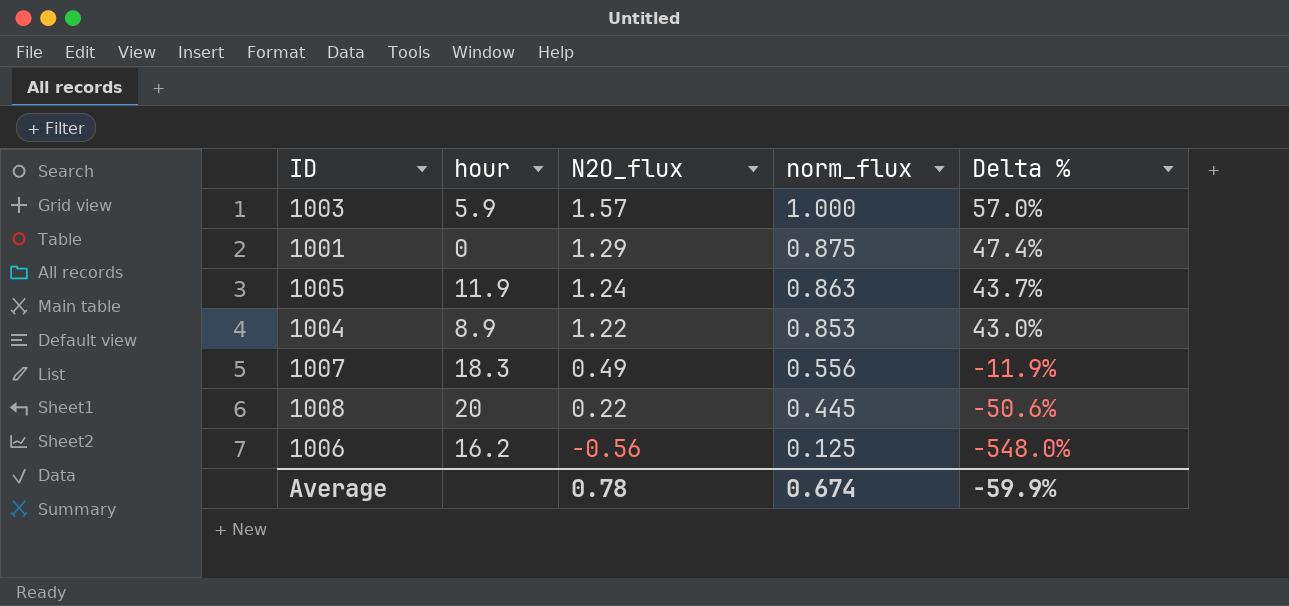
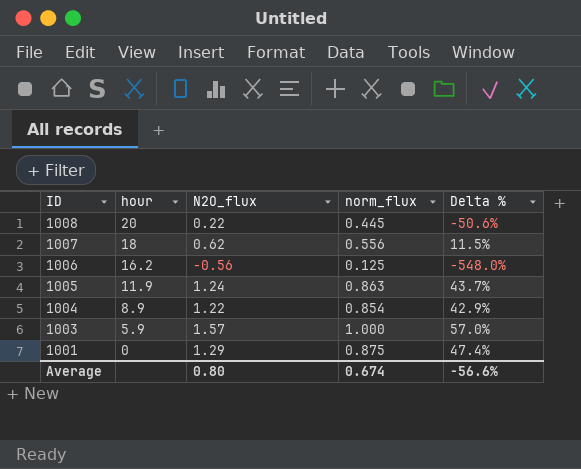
row order: N2O_flux descending -> ID descending
1007 | hour: 18.3 -> 18
1007 | N2O_flux: 0.49 -> 0.62
1007 | Delta %: -11.9% -> 11.5%
1004 | norm_flux: 0.853 -> 0.854
1004 | Delta %: 43.0% -> 42.9%
Average | N2O_flux: 0.78 -> 0.80
Average | Delta %: -59.9% -> -56.6%

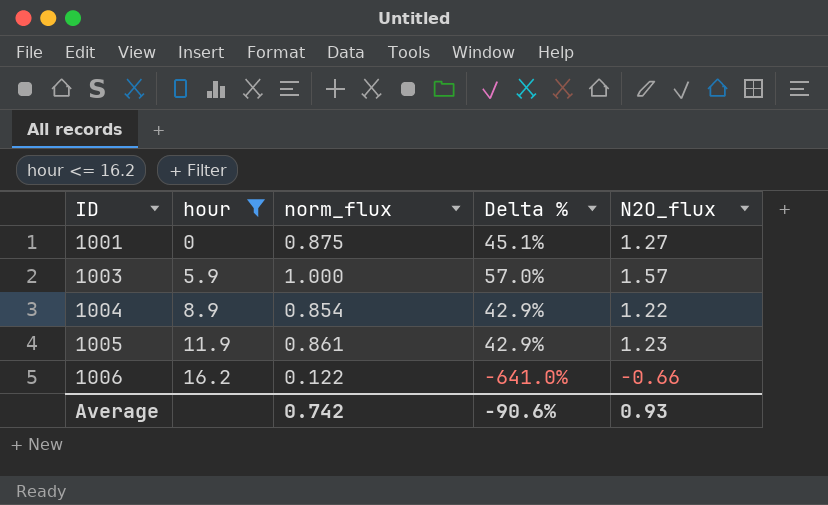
filter: none -> hour <= 16.2
row order: ID descending -> ID ascending
column N2O_flux | position: 3 -> 5
1001 | Delta %: 47.4% -> 45.1%
1001 | N2O_flux: 1.29 -> 1.27
1005 | norm_flux: 0.863 -> 0.861
1005 | Delta %: 43.7% -> 42.9%
1005 | N2O_flux: 1.24 -> 1.23
1006 | norm_flux: 0.125 -> 0.122
1006 | Delta %: -548.0% -> -641.0%
1006 | N2O_flux: -0.56 -> -0.66
Average | norm_flux: 0.674 -> 0.742
Average | Delta %: -56.6% -> -90.6%
Average | N2O_flux: 0.80 -> 0.93

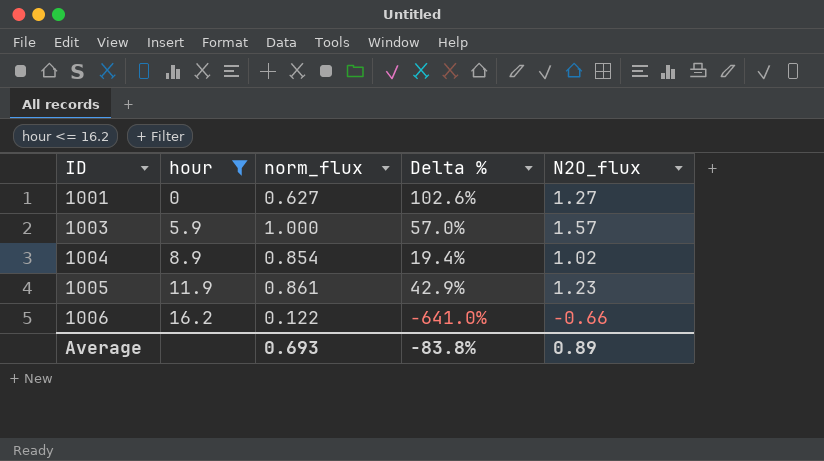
1001 | norm_flux: 0.875 -> 0.627
1001 | Delta %: 45.1% -> 102.6%
1004 | Delta %: 42.9% -> 19.4%
1004 | N2O_flux: 1.22 -> 1.02
Average | norm_flux: 0.742 -> 0.693
Average | Delta %: -90.6% -> -83.8%
Average | N2O_flux: 0.93 -> 0.89

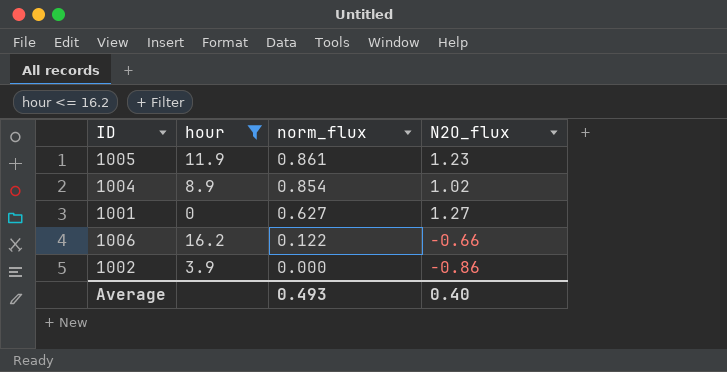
row order: ID ascending -> norm_flux descending
column Delta % | formula: ([N2O_flux] - [norm_flux]) / [norm_flux] -> none
row 1003: 5.9 | 1.000 | 57.0% | 1.57 -> none
row 1002: none -> 3.9 | 0.000 | -0.86
Average | norm_flux: 0.693 -> 0.493
Average | N2O_flux: 0.89 -> 0.40

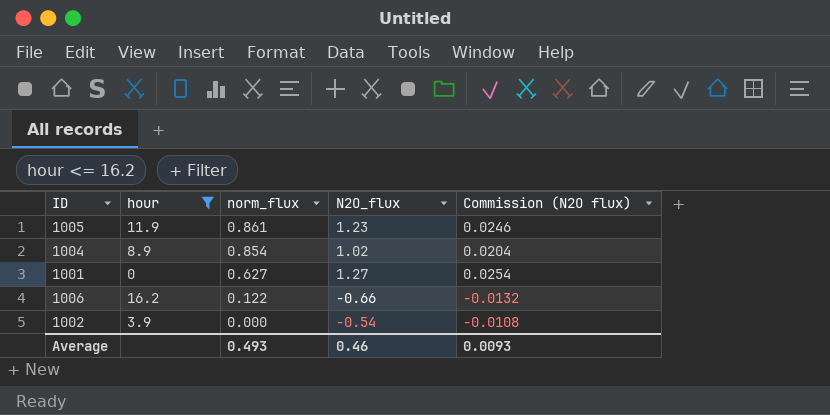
column Commission (N2O flux) | formula: none -> [N2O_flux] * 0.02
1002 | N2O_flux: -0.86 -> -0.54
Average | N2O_flux: 0.40 -> 0.46

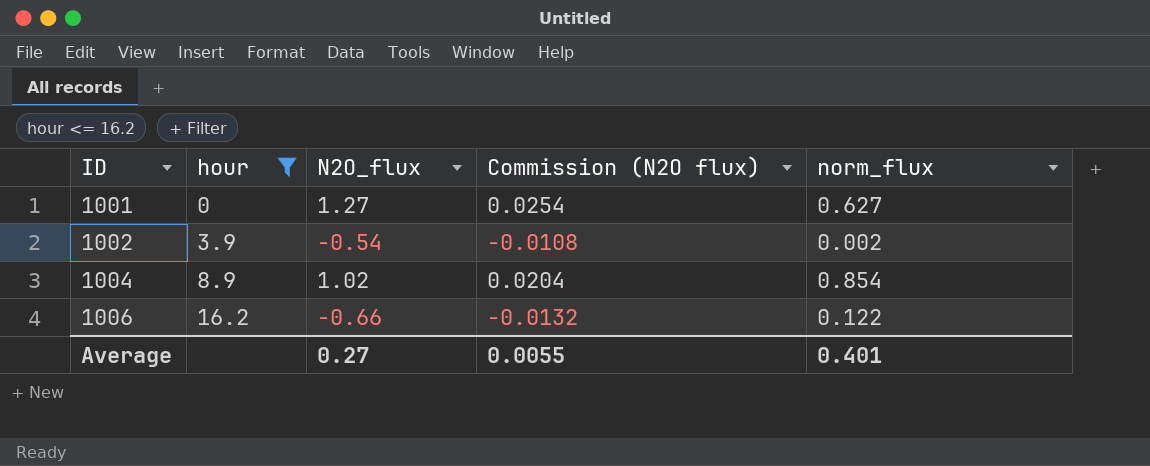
row order: norm_flux descending -> ID ascending
column norm_flux | position: 3 -> 5
row 1005: 11.9 | 0.861 | 1.23 | 0.0246 -> none
1002 | norm_flux: 0.000 -> 0.002
Average | N2O_flux: 0.46 -> 0.27
Average | Commission (N2O flux): 0.0093 -> 0.0055
Average | norm_flux: 0.493 -> 0.401

